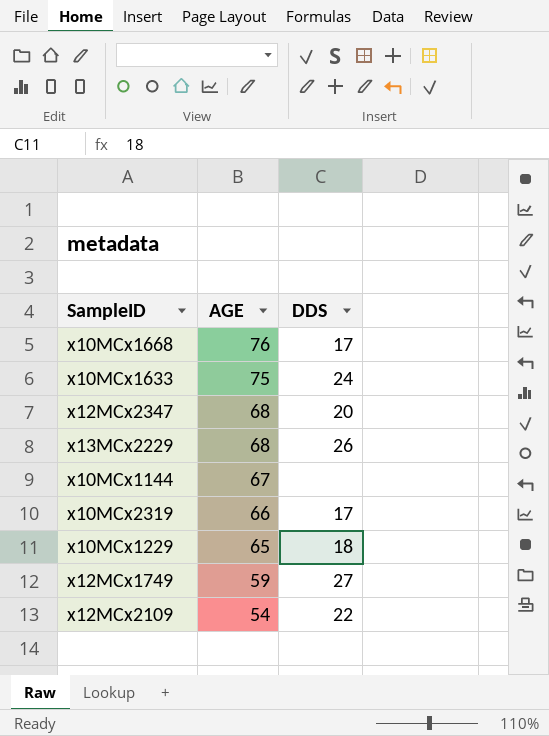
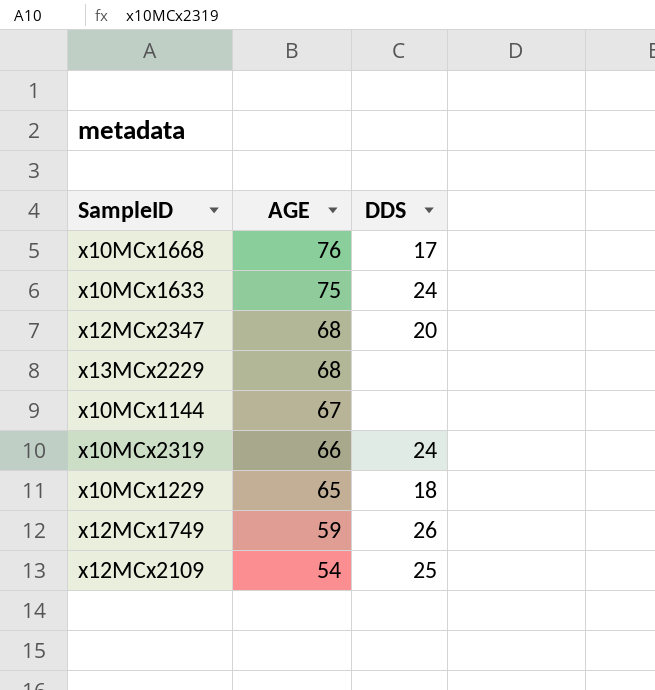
x13MCx2229 | DDS: 26 -> none
x10MCx2319 | DDS: 17 -> 24
x12MCx1749 | DDS: 27 -> 26
x12MCx2109 | DDS: 22 -> 25

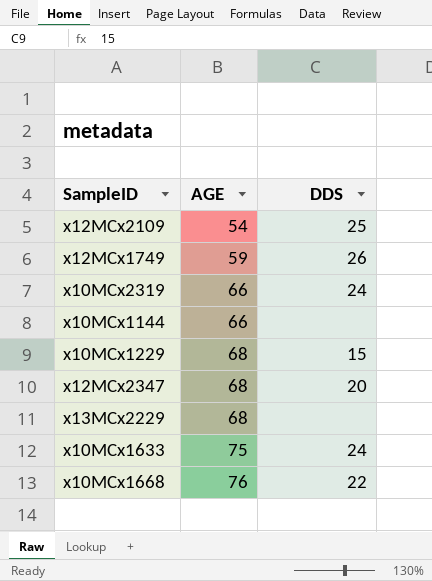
row order: AGE descending -> AGE ascending
x10MCx1144 | AGE: 67 -> 66
x10MCx1229 | AGE: 65 -> 68
x10MCx1229 | DDS: 18 -> 15
x10MCx1668 | DDS: 17 -> 22

